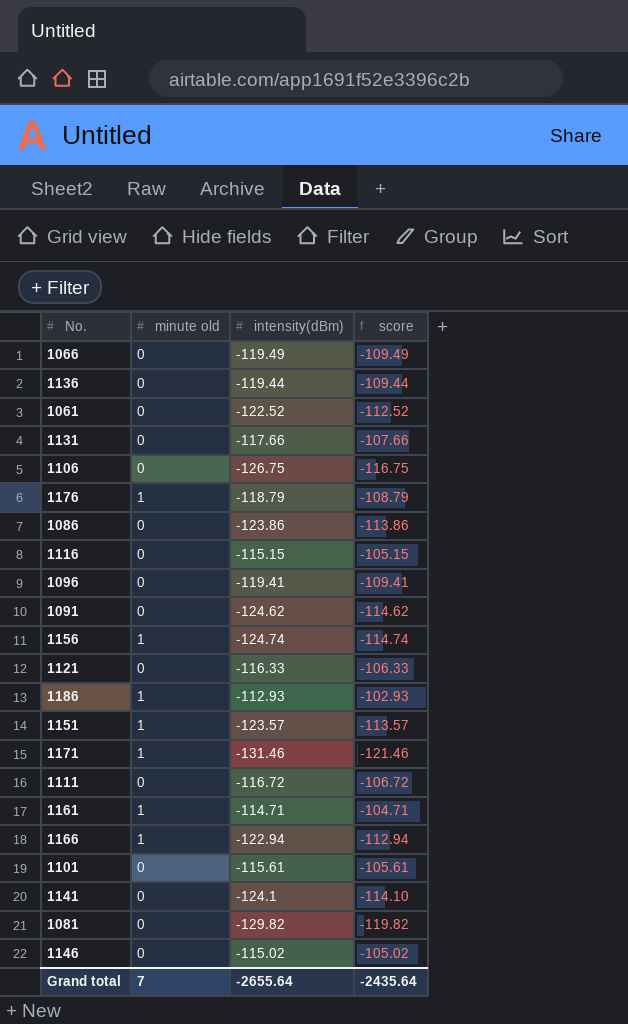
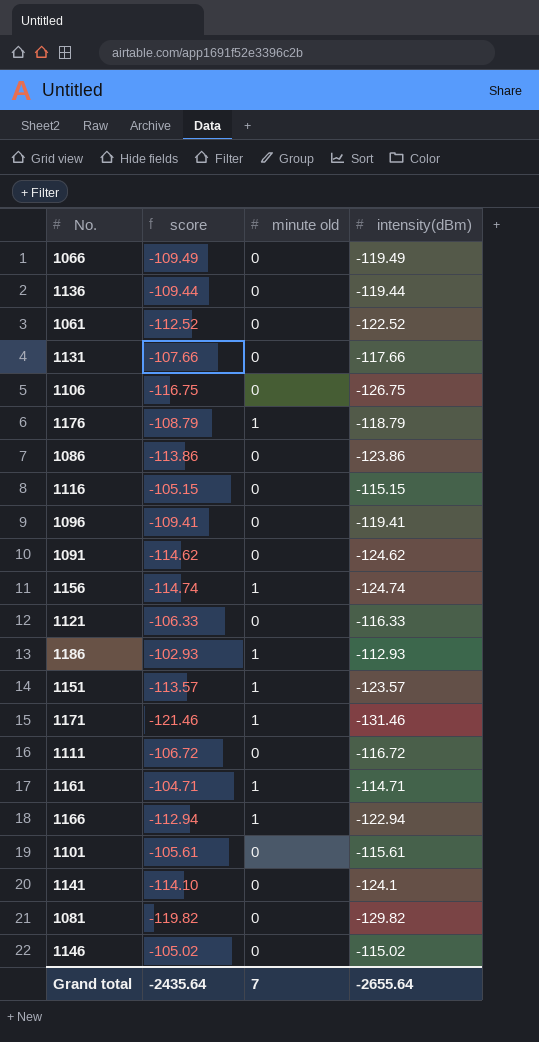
column score | position: 4 -> 2

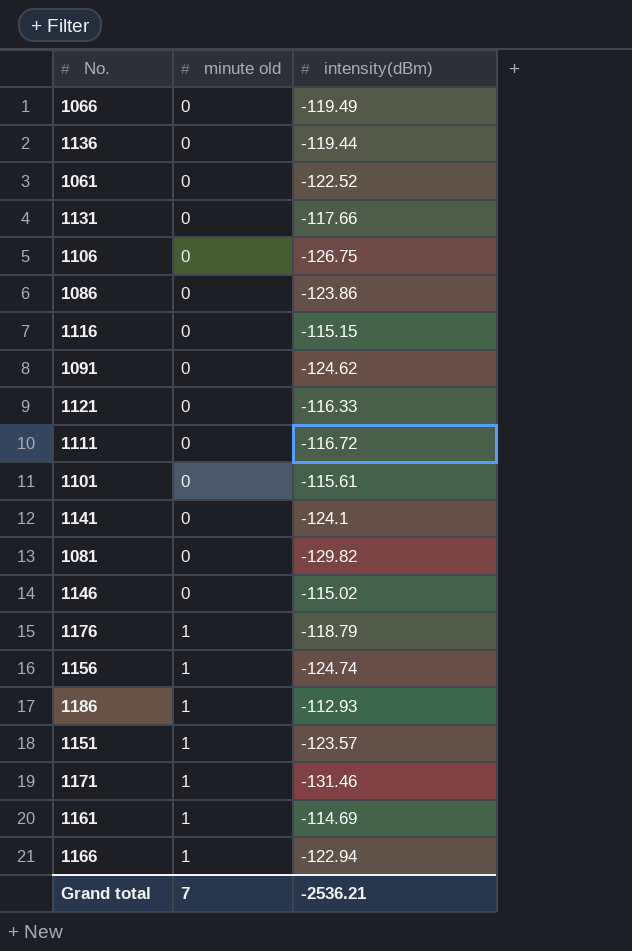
row order: none -> minute old ascending
column score | formula: [intensity(dBm)] + 10 -> none
row 1096: -109.41 | 0 | -119.41 -> none
1161 | intensity(dBm): -114.71 -> -114.69
Grand total | intensity(dBm): -2655.64 -> -2536.21

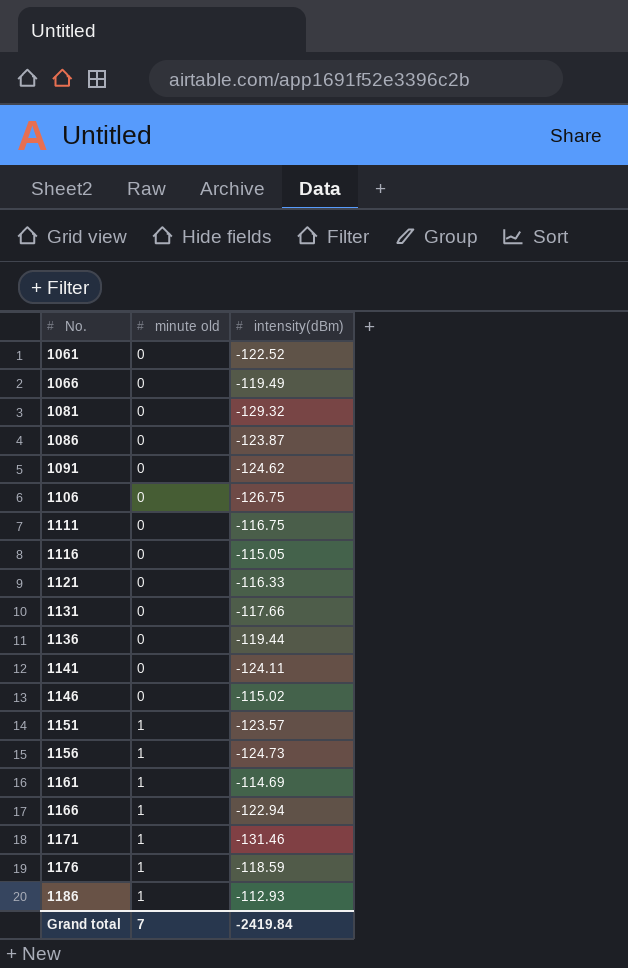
row order: minute old ascending -> No. ascending
row 1101: 0 | -115.61 -> none
1081 | intensity(dBm): -129.82 -> -129.32
1086 | intensity(dBm): -123.86 -> -123.87
1111 | intensity(dBm): -116.72 -> -116.75
1116 | intensity(dBm): -115.15 -> -115.05
1141 | intensity(dBm): -124.1 -> -124.11
1156 | intensity(dBm): -124.74 -> -124.73
1176 | intensity(dBm): -118.79 -> -118.59
Grand total | intensity(dBm): -2536.21 -> -2419.84

